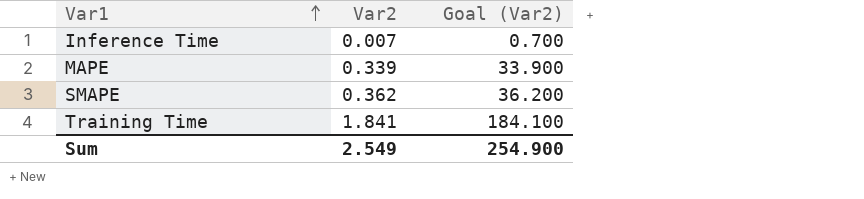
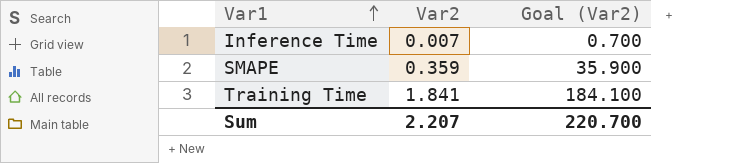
row MAPE: 0.339 | 33.900 -> none
SMAPE | Var2: 0.362 -> 0.359
SMAPE | Goal (Var2): 36.200 -> 35.900
Sum | Var2: 2.549 -> 2.207
Sum | Goal (Var2): 254.900 -> 220.700

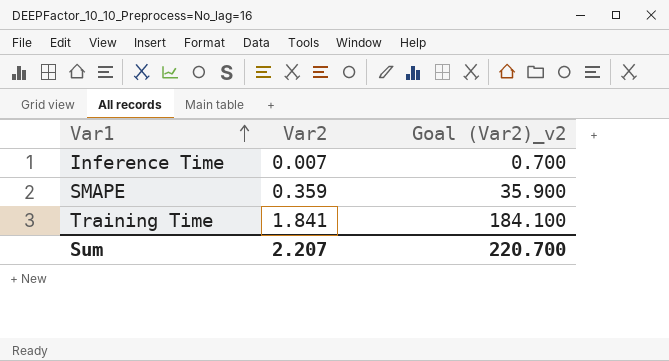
column name: Goal (Var2) -> Goal (Var2)_v2

